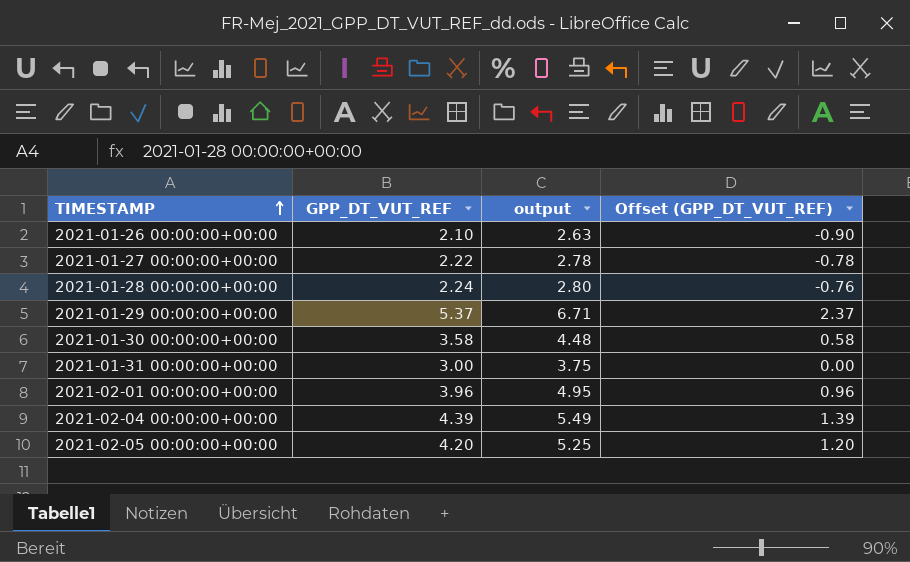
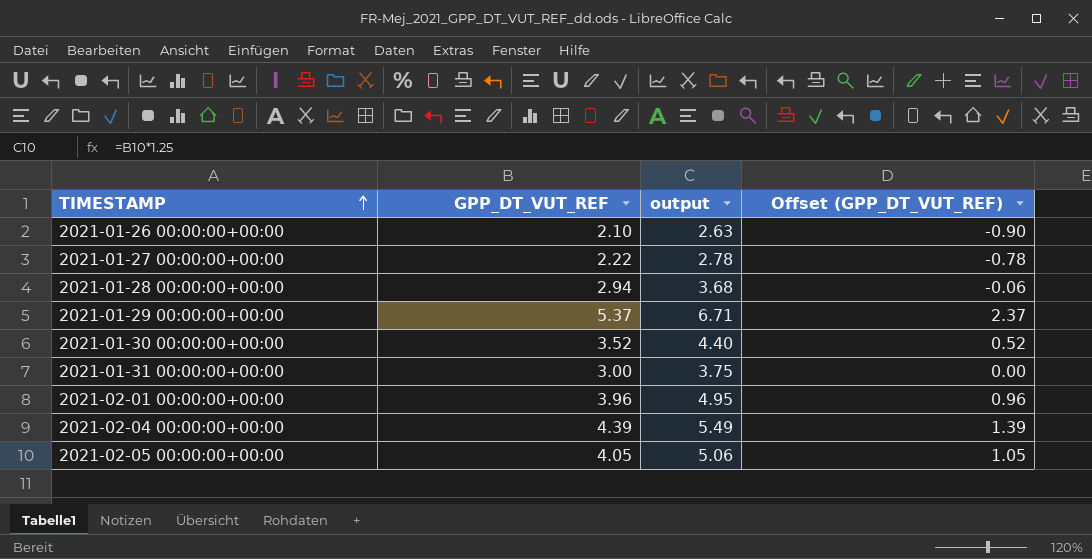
2021-01-28 00:00:00+00:00 | GPP_DT_VUT_REF: 2.24 -> 2.94
2021-01-28 00:00:00+00:00 | output: 2.80 -> 3.68
2021-01-28 00:00:00+00:00 | Offset (GPP_DT_VUT_REF): -0.76 -> -0.06
2021-01-30 00:00:00+00:00 | GPP_DT_VUT_REF: 3.58 -> 3.52
2021-01-30 00:00:00+00:00 | output: 4.48 -> 4.40
2021-01-30 00:00:00+00:00 | Offset (GPP_DT_VUT_REF): 0.58 -> 0.52
2021-02-05 00:00:00+00:00 | GPP_DT_VUT_REF: 4.20 -> 4.05
2021-02-05 00:00:00+00:00 | output: 5.25 -> 5.06
2021-02-05 00:00:00+00:00 | Offset (GPP_DT_VUT_REF): 1.20 -> 1.05

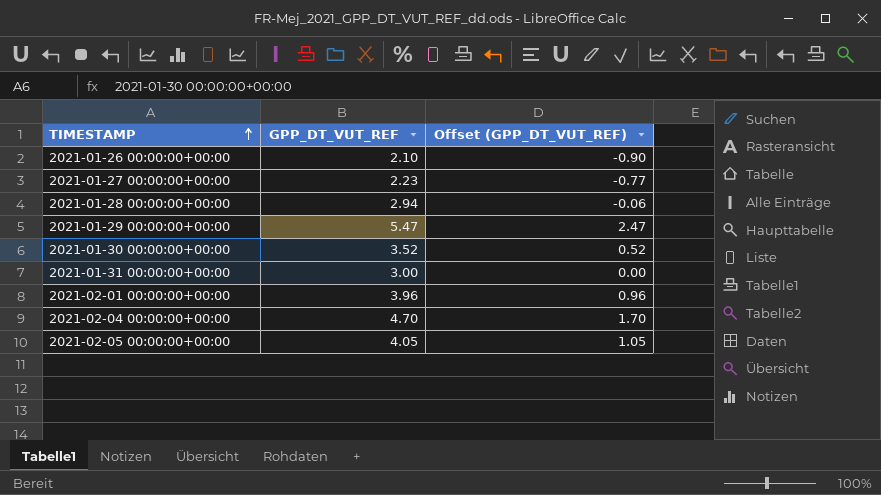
column output | formula: [GPP_DT_VUT_REF] * 1.25 -> none
2021-01-27 00:00:00+00:00 | GPP_DT_VUT_REF: 2.22 -> 2.23
2021-01-27 00:00:00+00:00 | Offset (GPP_DT_VUT_REF): -0.78 -> -0.77
2021-01-29 00:00:00+00:00 | GPP_DT_VUT_REF: 5.37 -> 5.47
2021-01-29 00:00:00+00:00 | Offset (GPP_DT_VUT_REF): 2.37 -> 2.47
2021-02-04 00:00:00+00:00 | GPP_DT_VUT_REF: 4.39 -> 4.70
2021-02-04 00:00:00+00:00 | Offset (GPP_DT_VUT_REF): 1.39 -> 1.70

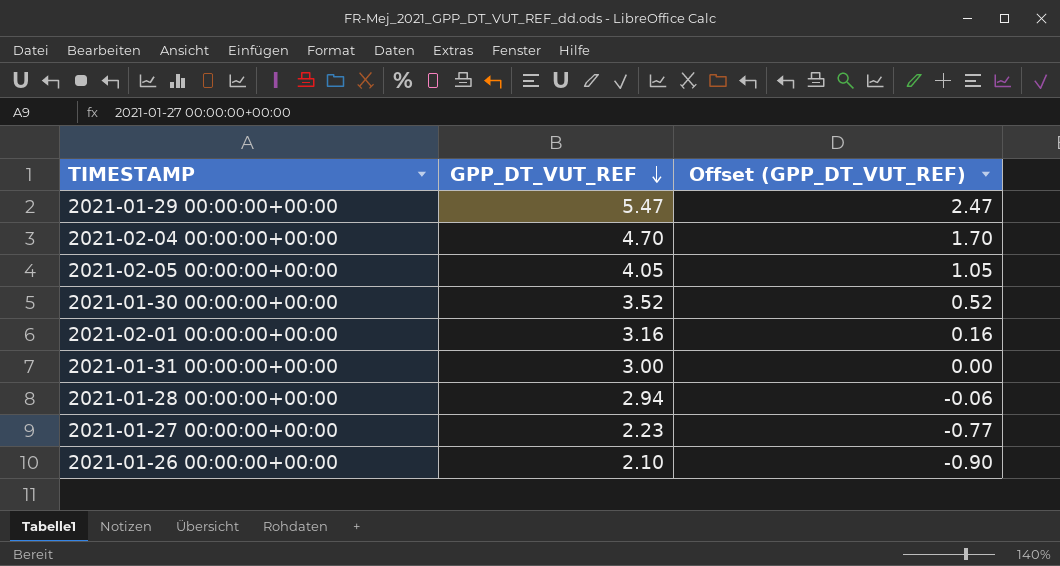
row order: TIMESTAMP ascending -> GPP_DT_VUT_REF descending
2021-02-01 00:00:00+00:00 | GPP_DT_VUT_REF: 3.96 -> 3.16
2021-02-01 00:00:00+00:00 | Offset (GPP_DT_VUT_REF): 0.96 -> 0.16

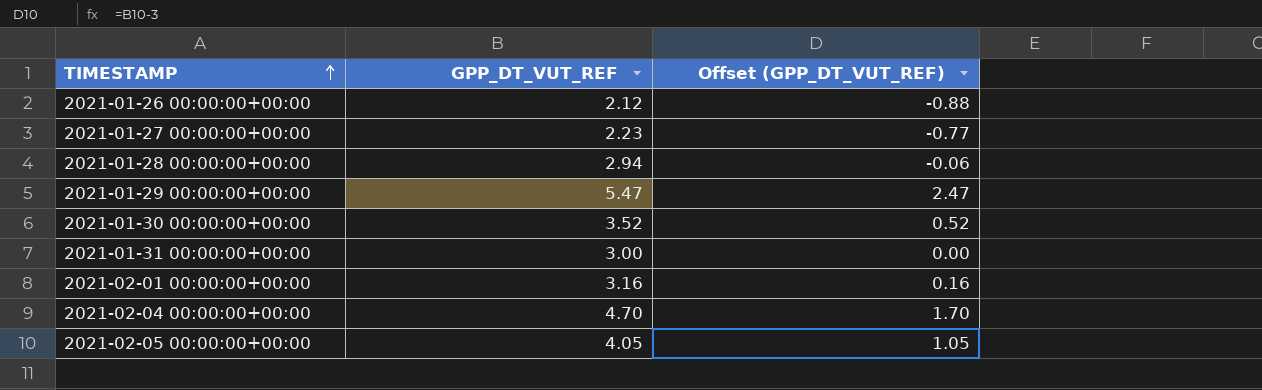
row order: GPP_DT_VUT_REF descending -> TIMESTAMP ascending
2021-01-26 00:00:00+00:00 | GPP_DT_VUT_REF: 2.10 -> 2.12
2021-01-26 00:00:00+00:00 | Offset (GPP_DT_VUT_REF): -0.90 -> -0.88

